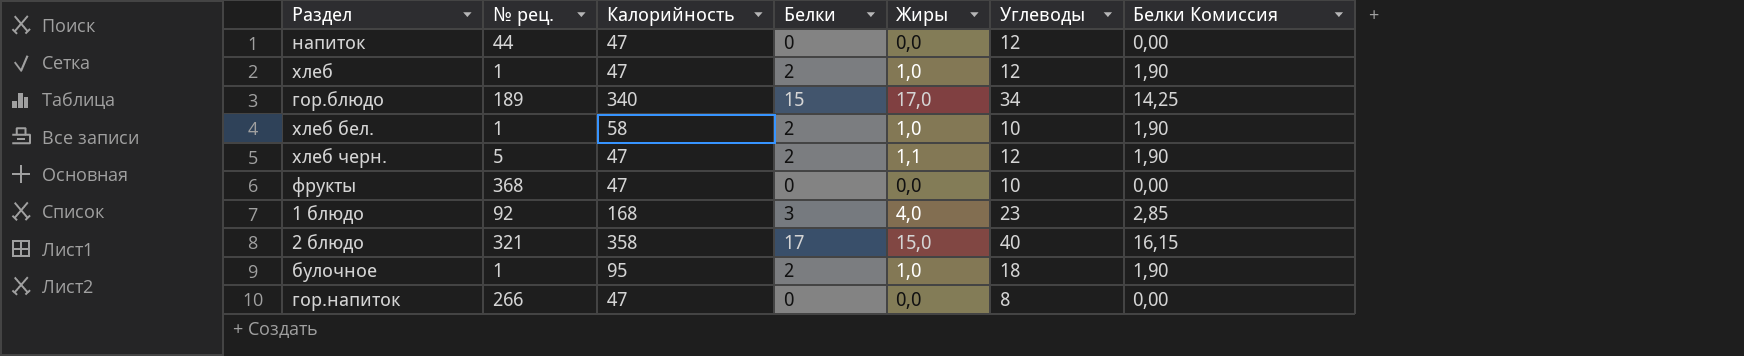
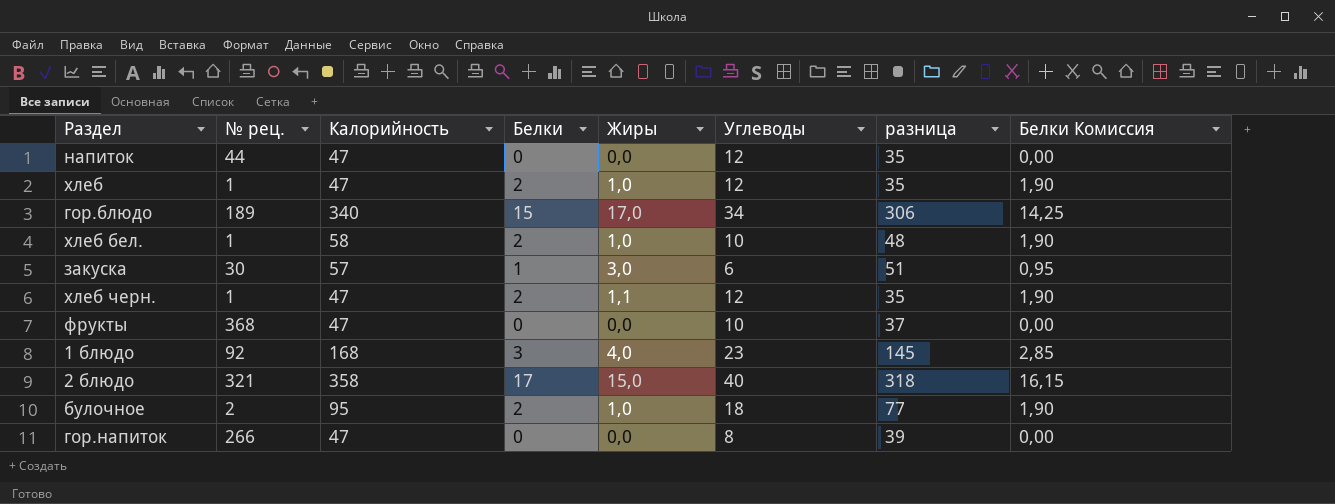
column разница | formula: none -> [Калорийность] - [Углеводы]
row закуска: none -> 30 | 57 | 1 | 3,0 | 6 | 51 | 0,95
хлеб черн. | № рец.: 5 -> 1
булочное | № рец.: 1 -> 2

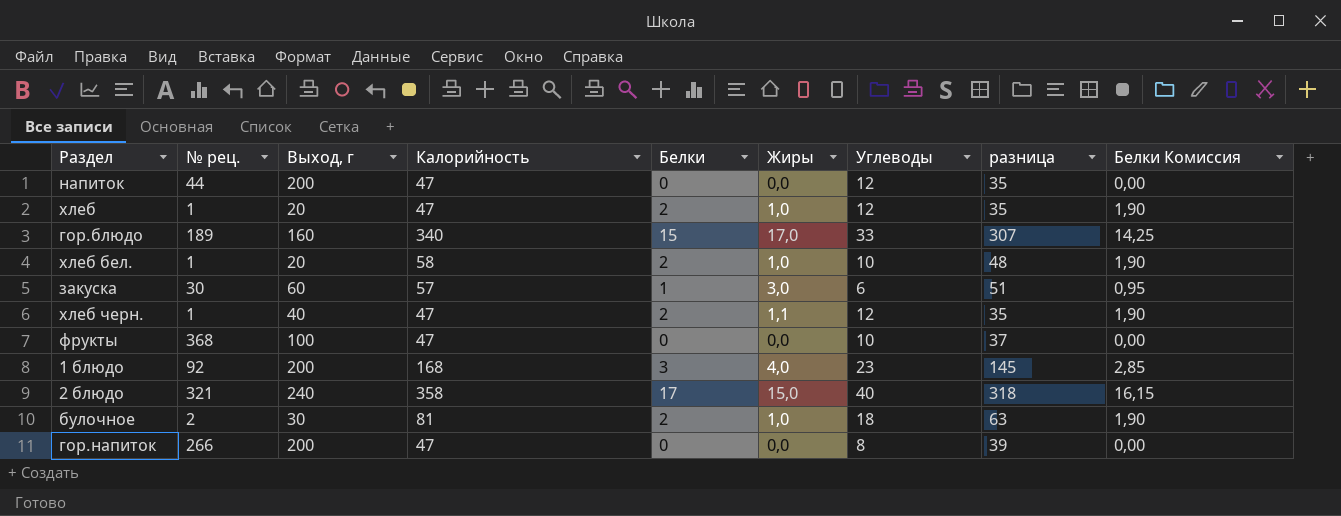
column Выход, г | position: none -> 3
гор.блюдо | Углеводы: 34 -> 33
гор.блюдо | разница: 306 -> 307
булочное | Калорийность: 95 -> 81
булочное | разница: 77 -> 63

